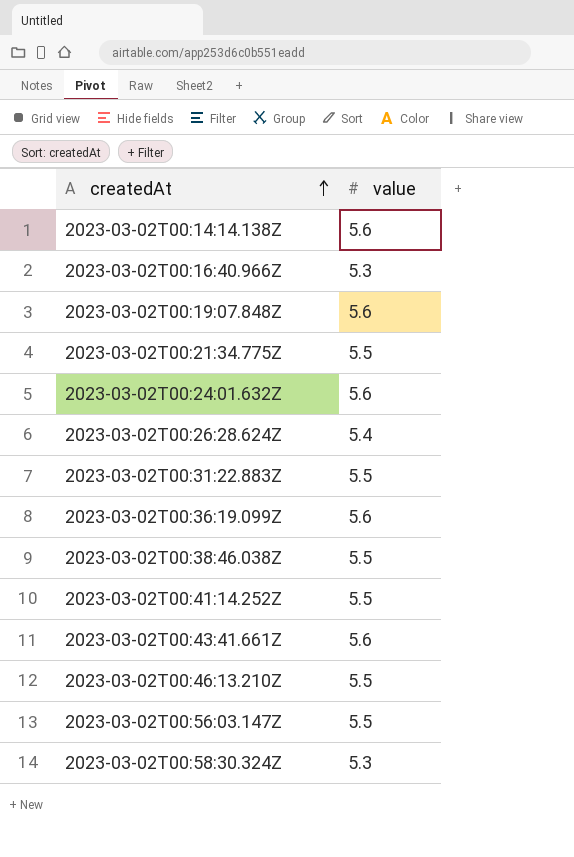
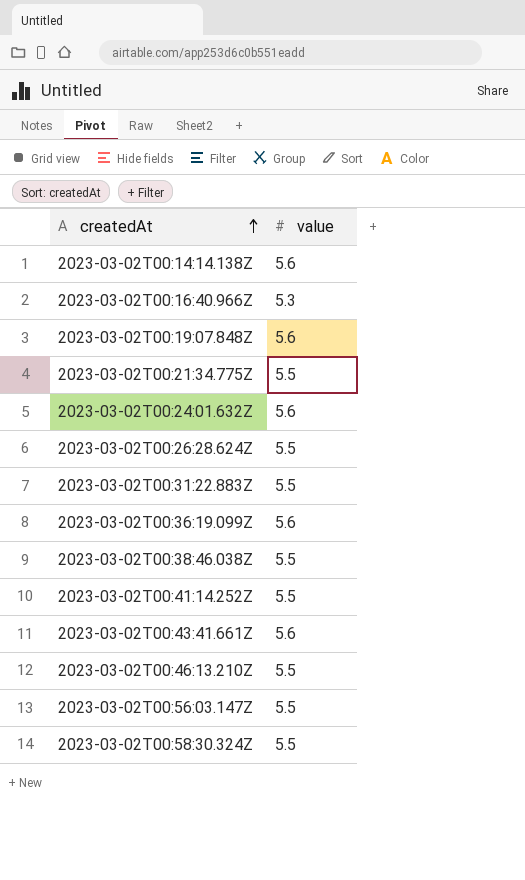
2023-03-02T00:26:28.624Z | value: 5.4 -> 5.5
2023-03-02T00:58:30.324Z | value: 5.3 -> 5.5

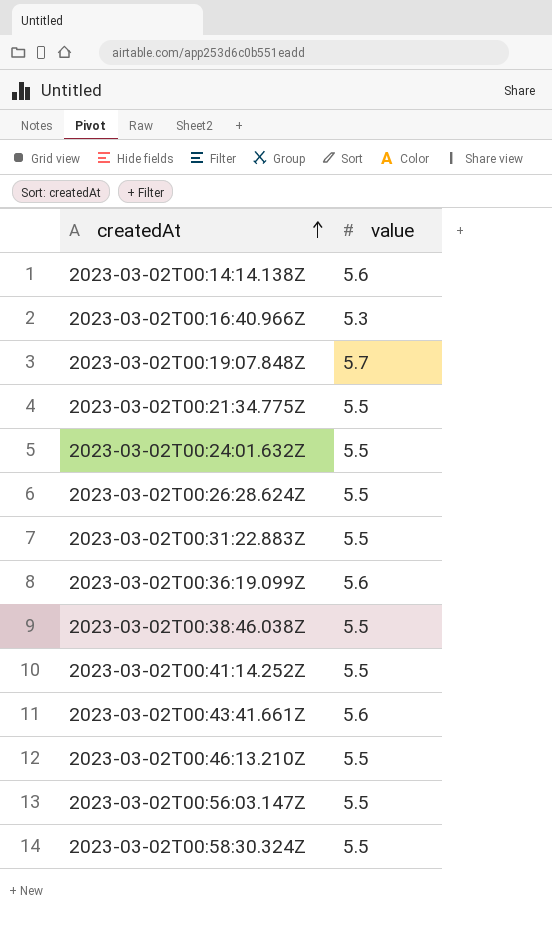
2023-03-02T00:19:07.848Z | value: 5.6 -> 5.7
2023-03-02T00:24:01.632Z | value: 5.6 -> 5.5

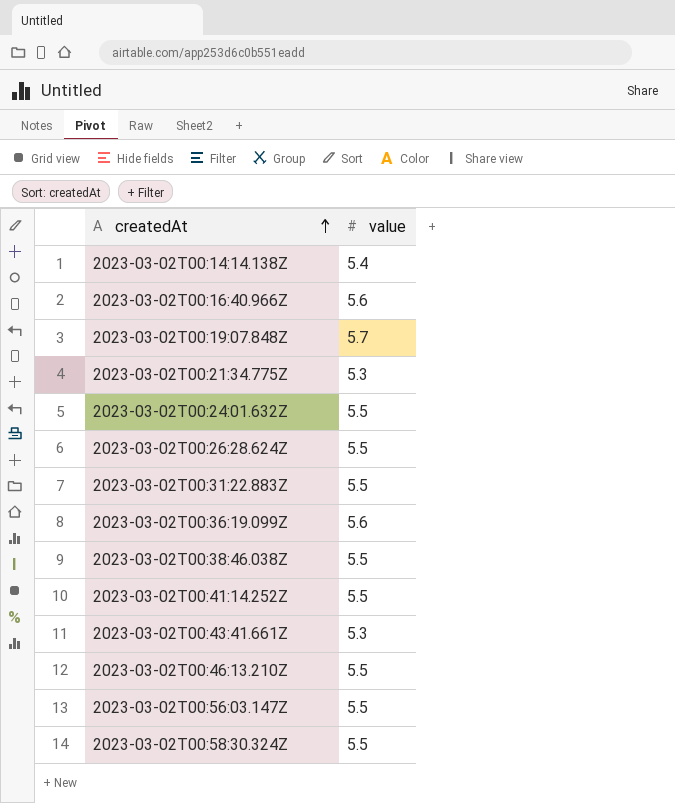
2023-03-02T00:14:14.138Z | value: 5.6 -> 5.4
2023-03-02T00:16:40.966Z | value: 5.3 -> 5.6
2023-03-02T00:21:34.775Z | value: 5.5 -> 5.3
2023-03-02T00:43:41.661Z | value: 5.6 -> 5.3

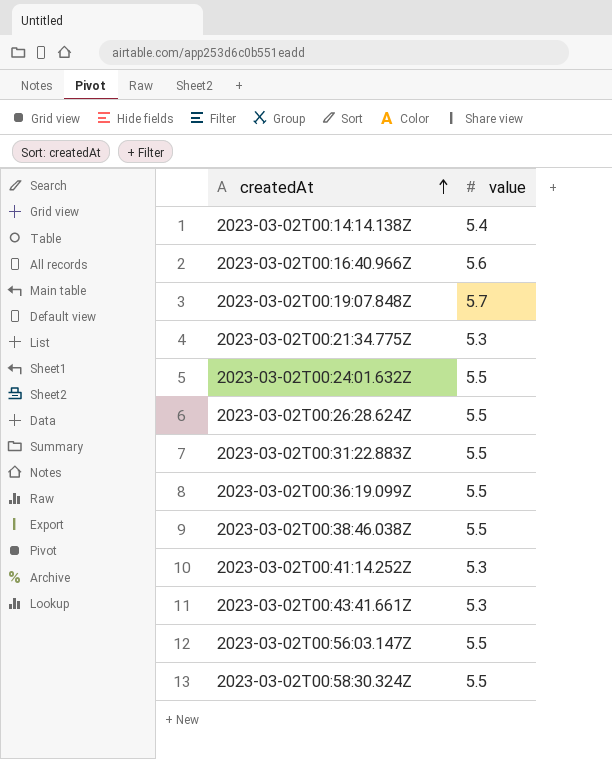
row 2023-03-02T00:46:13.210Z: 5.5 -> none
2023-03-02T00:36:19.099Z | value: 5.6 -> 5.5
2023-03-02T00:41:14.252Z | value: 5.5 -> 5.3

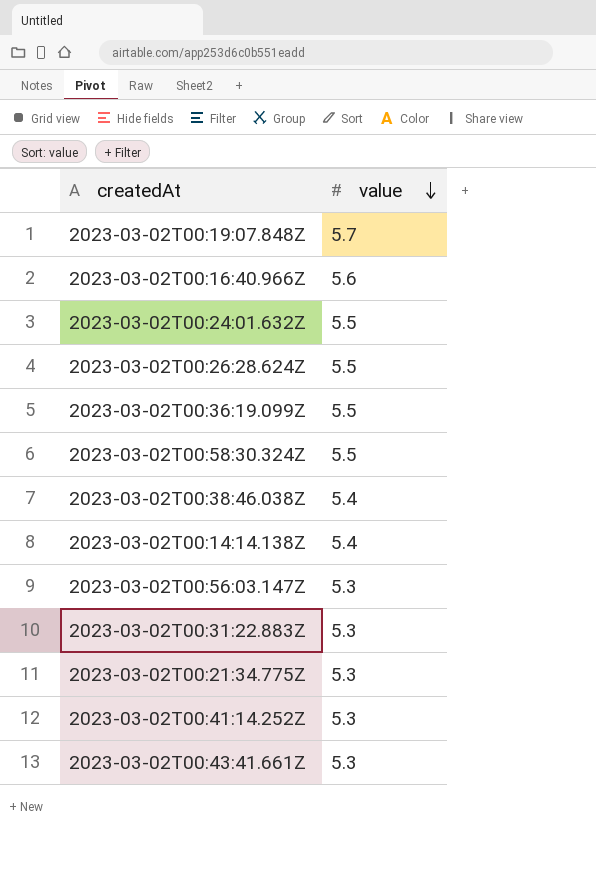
row order: createdAt ascending -> value descending
2023-03-02T00:38:46.038Z | value: 5.5 -> 5.4
2023-03-02T00:56:03.147Z | value: 5.5 -> 5.3
2023-03-02T00:31:22.883Z | value: 5.5 -> 5.3

